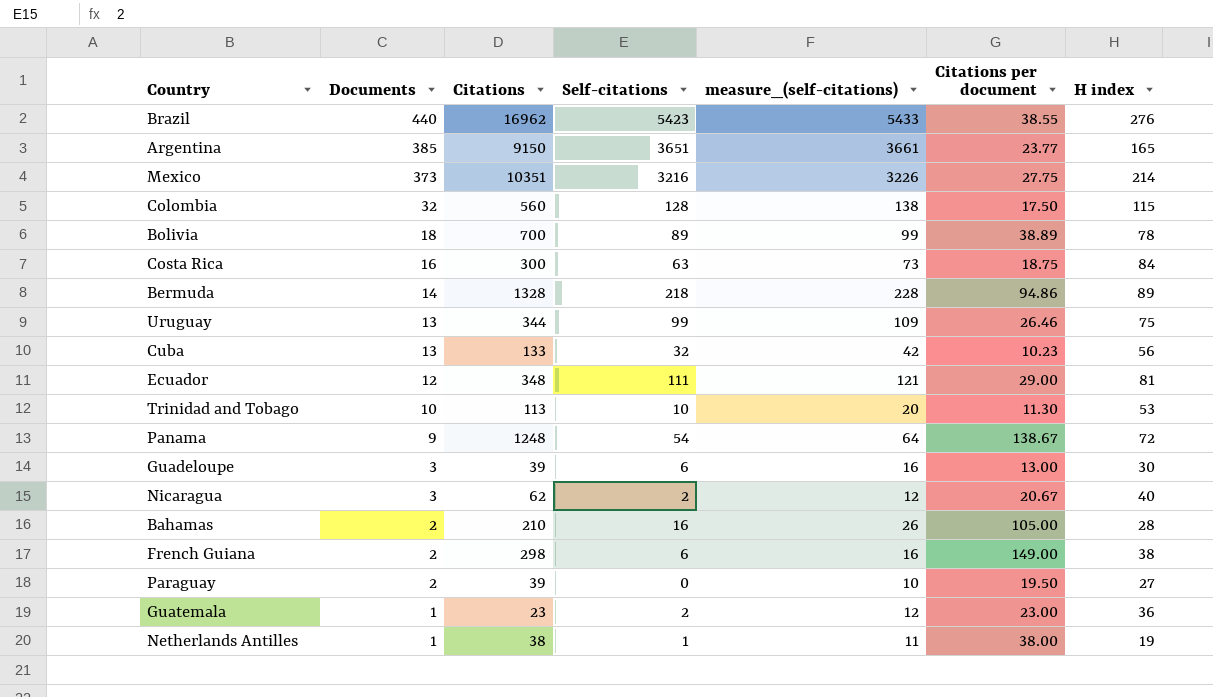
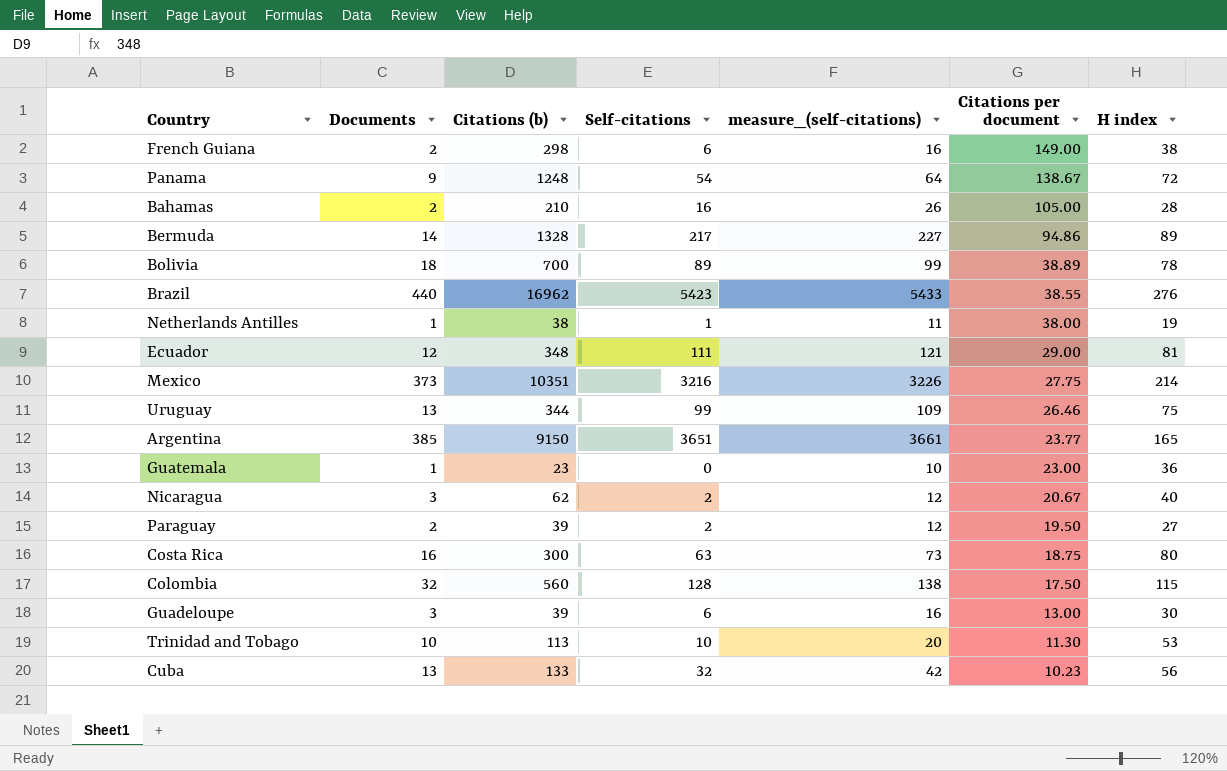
row order: Documents descending -> Citations per document descending
column name: Citations -> Citations (b)
Bermuda | Self-citations: 218 -> 217
Bermuda | measure_(self-citations): 228 -> 227
Guatemala | Self-citations: 2 -> 0
Guatemala | measure_(self-citations): 12 -> 10
Paraguay | Self-citations: 0 -> 2
Paraguay | measure_(self-citations): 10 -> 12
Costa Rica | H index: 84 -> 80

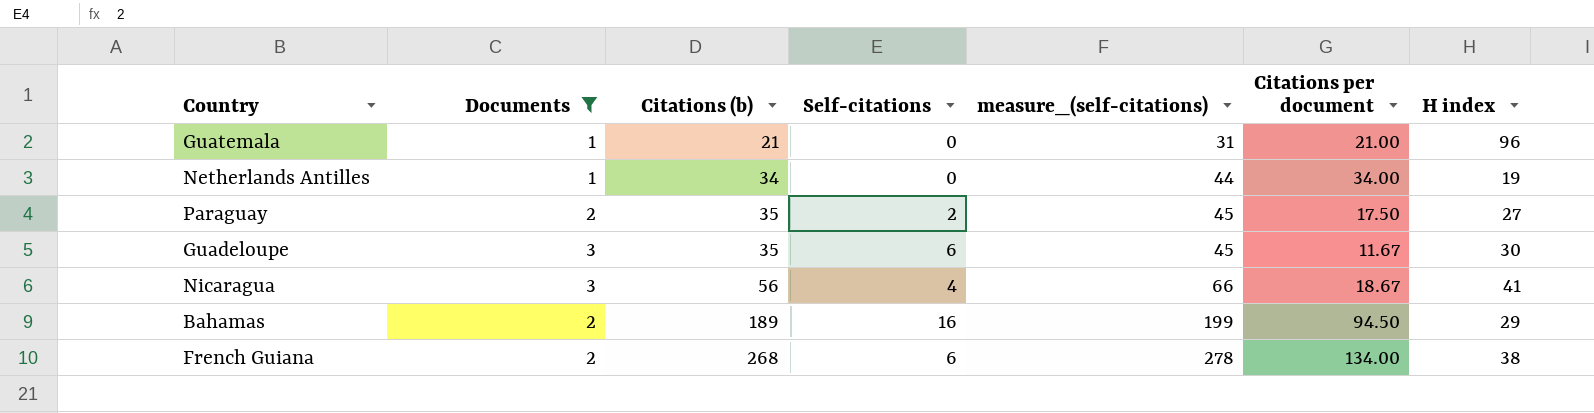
filter: none -> Documents <= 3
row order: Citations per document descending -> Citations (b) ascending
column measure_(self-citations) | formula: [Self-citations] + 10 -> [Citations (b)] + 10
Guatemala | Citations (b): 23 -> 21
Guatemala | Citations per document: 23.00 -> 21.00
Guatemala | H index: 36 -> 96
Netherlands Antilles | Citations (b): 38 -> 34
Netherlands Antilles | Self-citations: 1 -> 0
Netherlands Antilles | Citations per document: 38.00 -> 34.00
Paraguay | Citations (b): 39 -> 35
Paraguay | Citations per document: 19.50 -> 17.50
Guadeloupe | Citations (b): 39 -> 35
Guadeloupe | Citations per document: 13.00 -> 11.67
Nicaragua | Citations (b): 62 -> 56
Nicaragua | Self-citations: 2 -> 4
Nicaragua | Citations per document: 20.67 -> 18.67
Nicaragua | H index: 40 -> 41
Bahamas | Citations (b): 210 -> 189
Bahamas | Citations per document: 105.00 -> 94.50
Bahamas | H index: 28 -> 29
French Guiana | Citations (b): 298 -> 268
French Guiana | Citations per document: 149.00 -> 134.00

